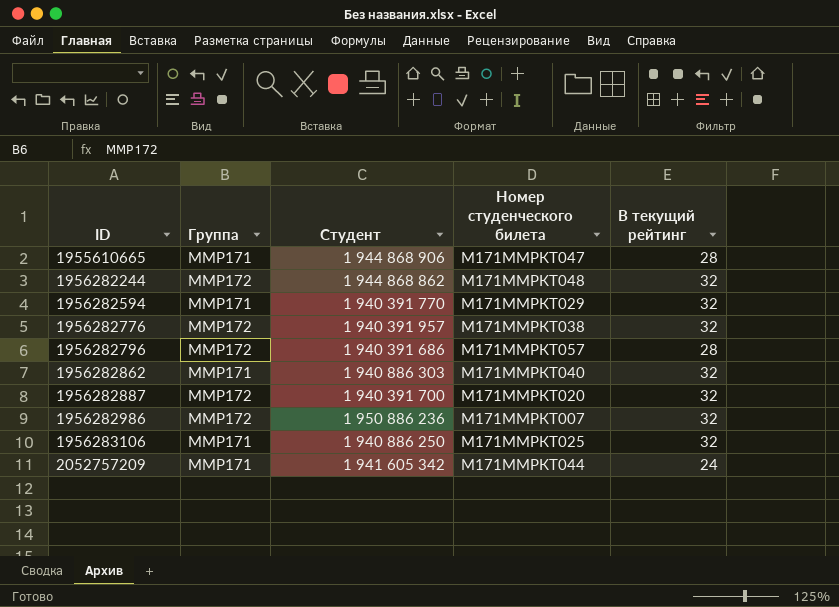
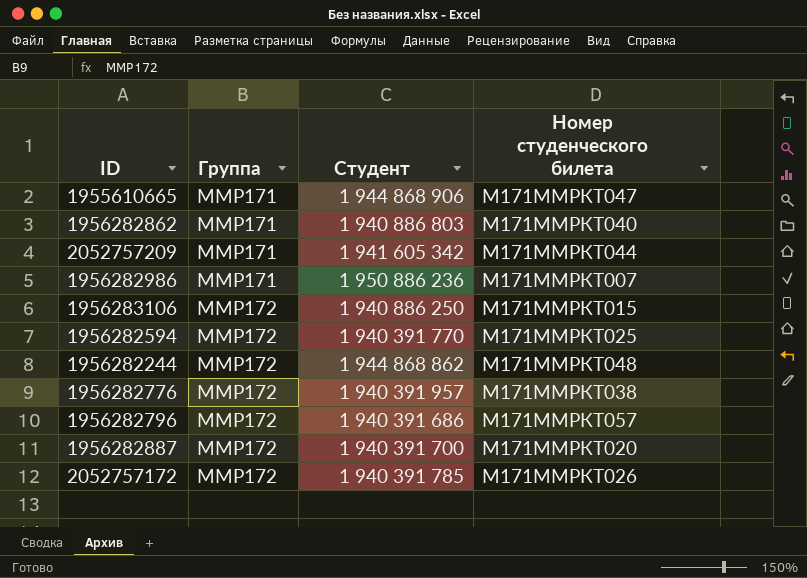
row order: ID ascending -> Группа ascending
column В текущий рейтинг | position: 5 -> none
1956282862 | Студент: 1 940 886 303 -> 1 940 886 803
1956282986 | Группа: ММР172 -> ММР171
1956283106 | Группа: ММР171 -> ММР172
1956283106 | Номер студенческого билета: М171ММРКТ025 -> М171ММРКТ015
1956282594 | Группа: ММР171 -> ММР172
1956282594 | Номер студенческого билета: М171ММРКТ029 -> М171ММРКТ025
row 2052757172: none -> ММР172 | 1 940 391 785 | М171ММРКТ026

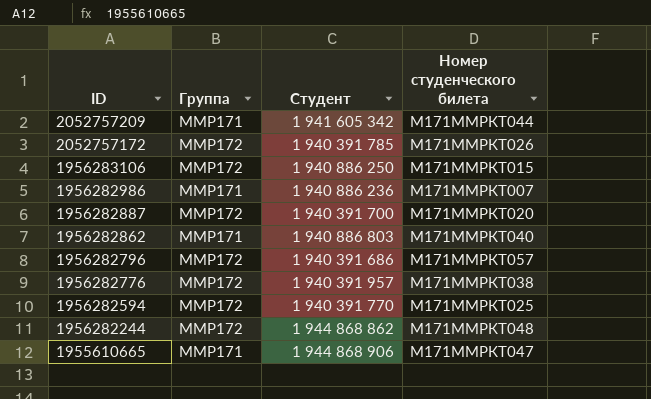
row order: Группа ascending -> ID descending
1956282986 | Студент: 1 950 886 236 -> 1 940 886 236

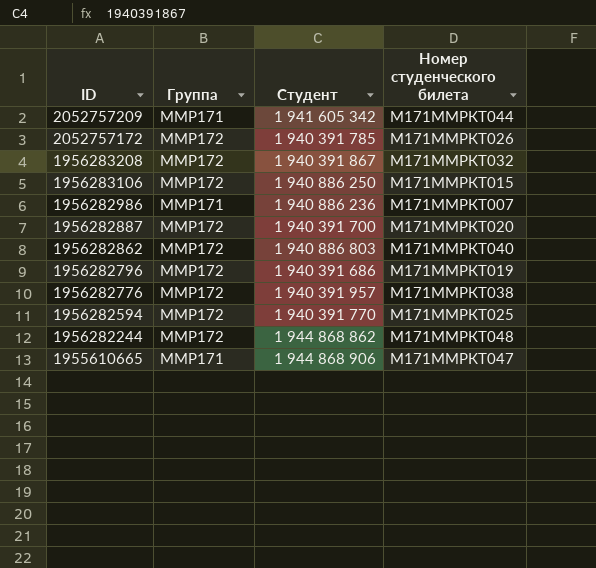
row 1956283208: none -> ММР172 | 1 940 391 867 | М171ММРКТ032
1956282862 | Группа: ММР171 -> ММР172
1956282796 | Номер студенческого билета: М171ММРКТ057 -> М171ММРКТ019

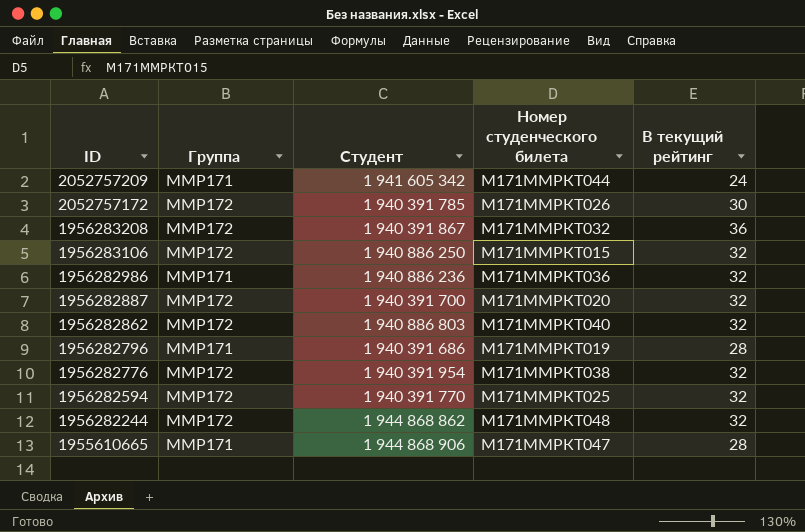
column В текущий рейтинг | position: none -> 5
1956282986 | Номер студенческого билета: М171ММРКТ007 -> М171ММРКТ036
1956282796 | Группа: ММР172 -> ММР171
1956282776 | Студент: 1 940 391 957 -> 1 940 391 954

